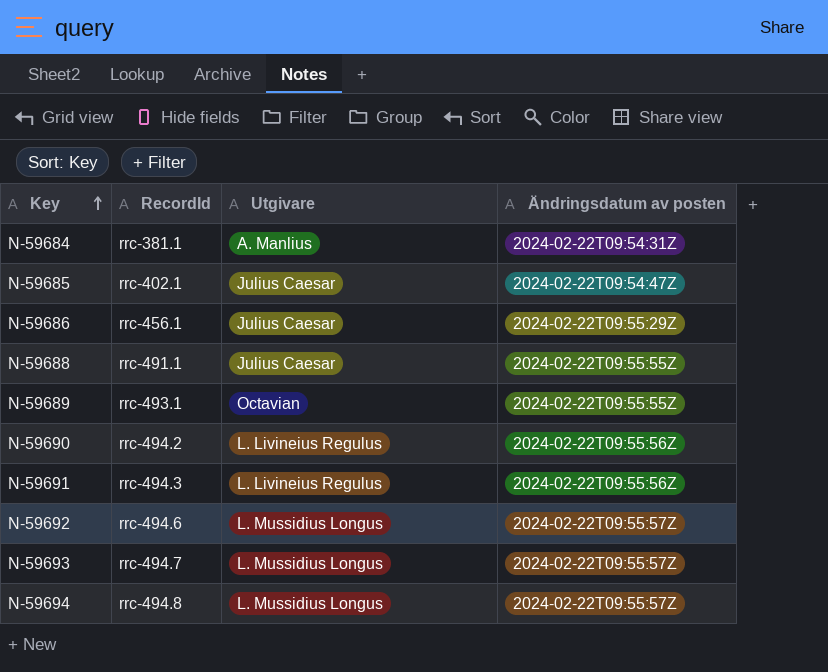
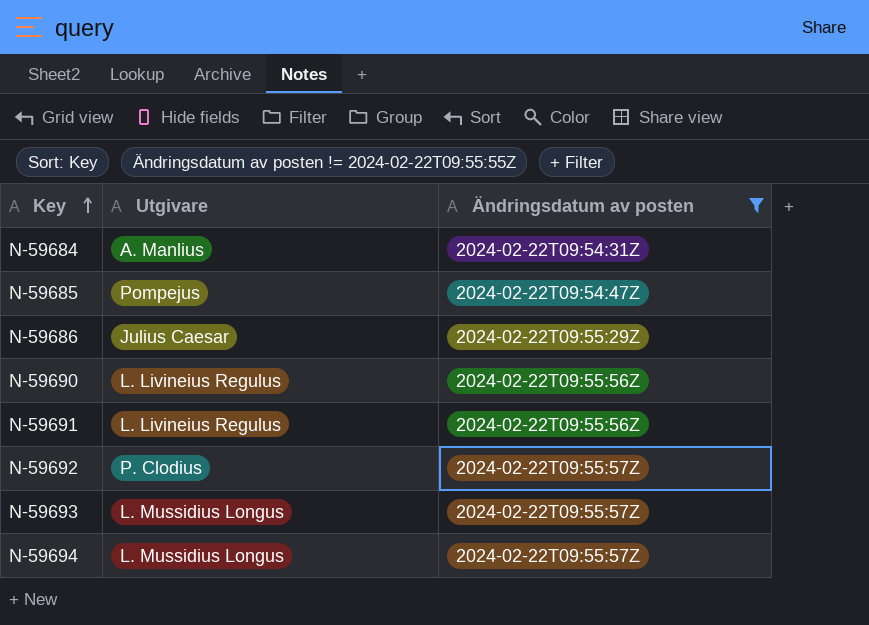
filter: none -> Ändringsdatum av posten != 2024-02-22T09:55:55Z
column RecordId | position: 2 -> none
N-59685 | Utgivare: Julius Caesar -> Pompejus
N-59692 | Utgivare: L. Mussidius Longus -> P. Clodius

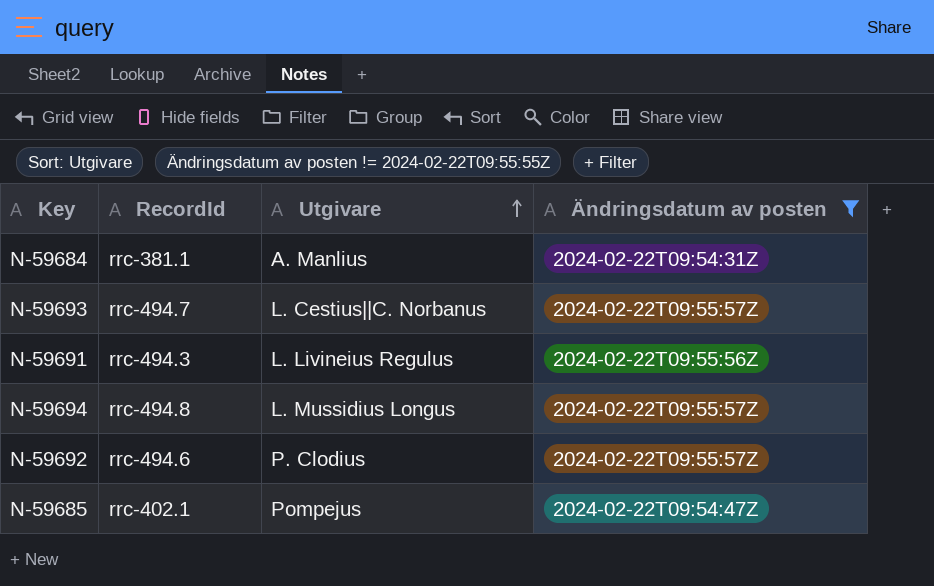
row order: Key ascending -> Utgivare ascending
column RecordId | position: none -> 2
row N-59686: Julius Caesar | 2024-02-22T09:55:29Z -> none
row N-59690: L. Livineius Regulus | 2024-02-22T09:55:56Z -> none
N-59693 | Utgivare: L. Mussidius Longus -> L. Cestius||C. Norbanus

